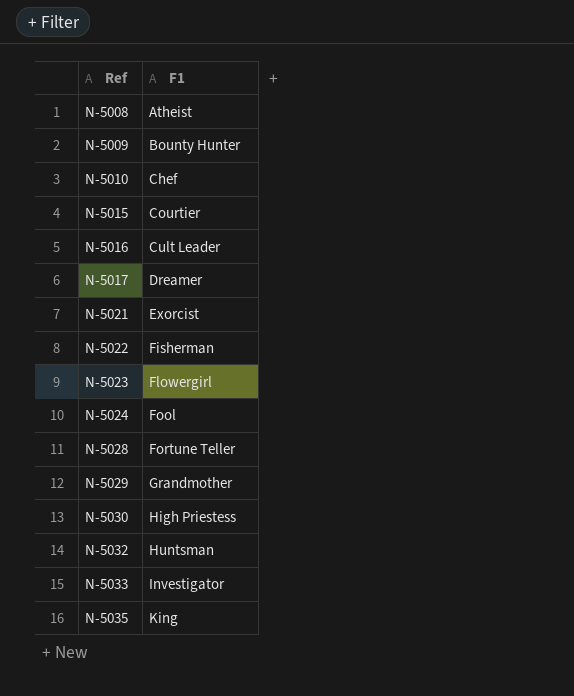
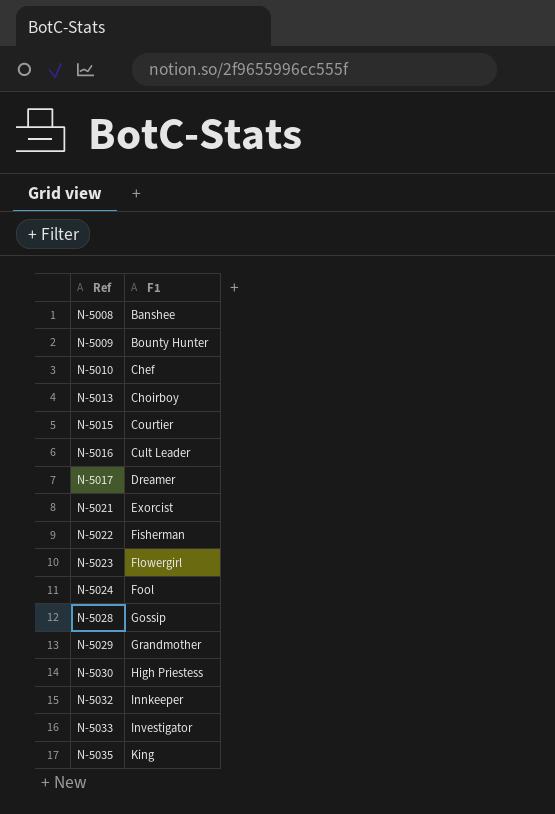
N-5008 | F1: Atheist -> Banshee
row N-5013: none -> Choirboy
N-5028 | F1: Fortune Teller -> Gossip
N-5032 | F1: Huntsman -> Innkeeper

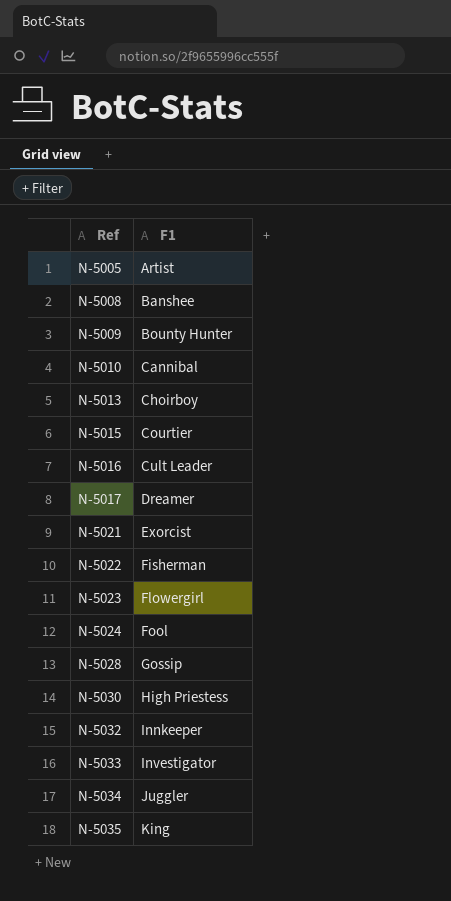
row N-5029: Grandmother -> none
row N-5005: none -> Artist
N-5010 | F1: Chef -> Cannibal
row N-5034: none -> Juggler

